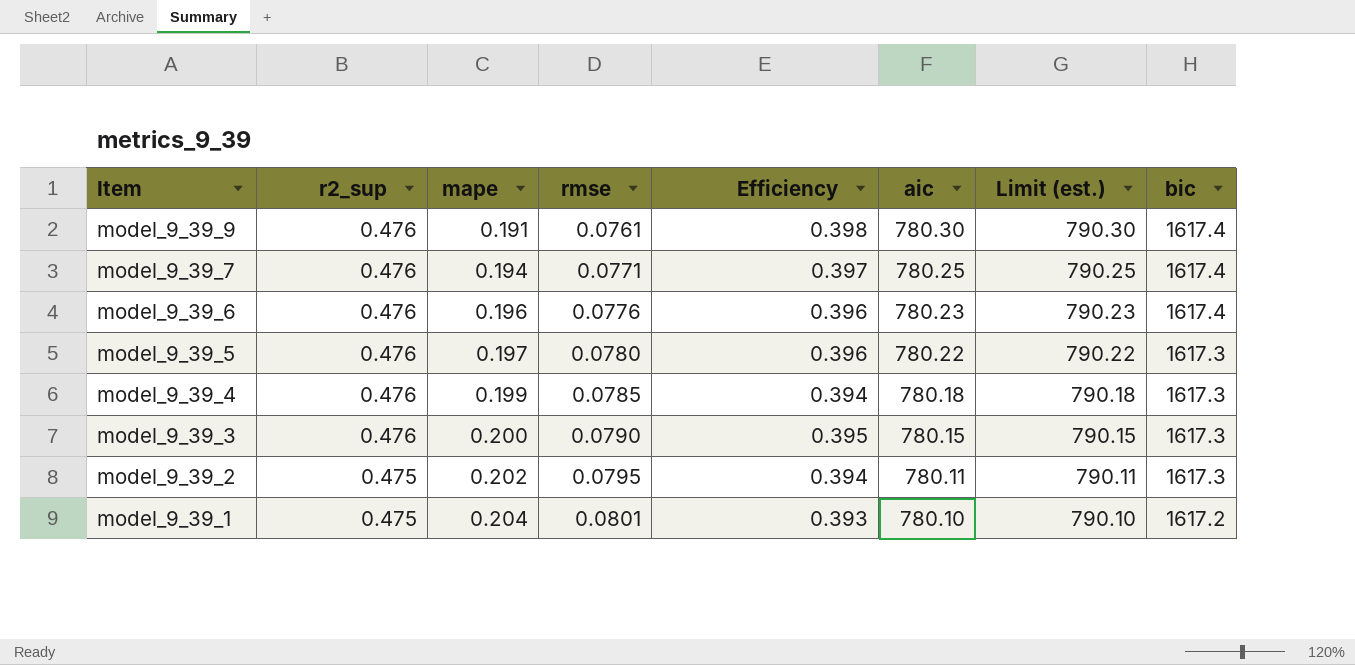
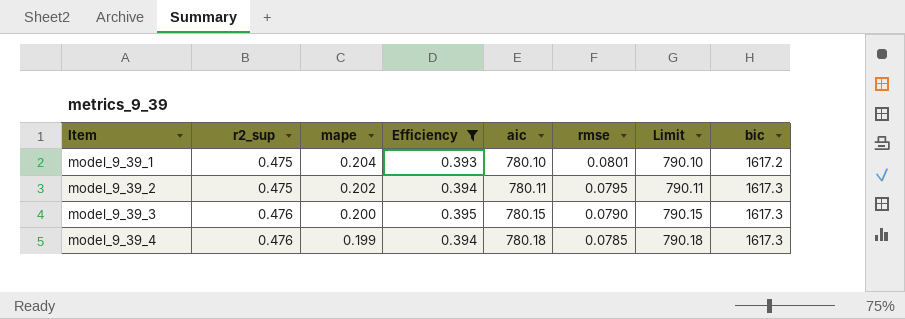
filter: none -> Efficiency <= 0.395
row order: Item descending -> Item ascending
column rmse | position: 4 -> 6
column name: Limit (est.) -> Limit

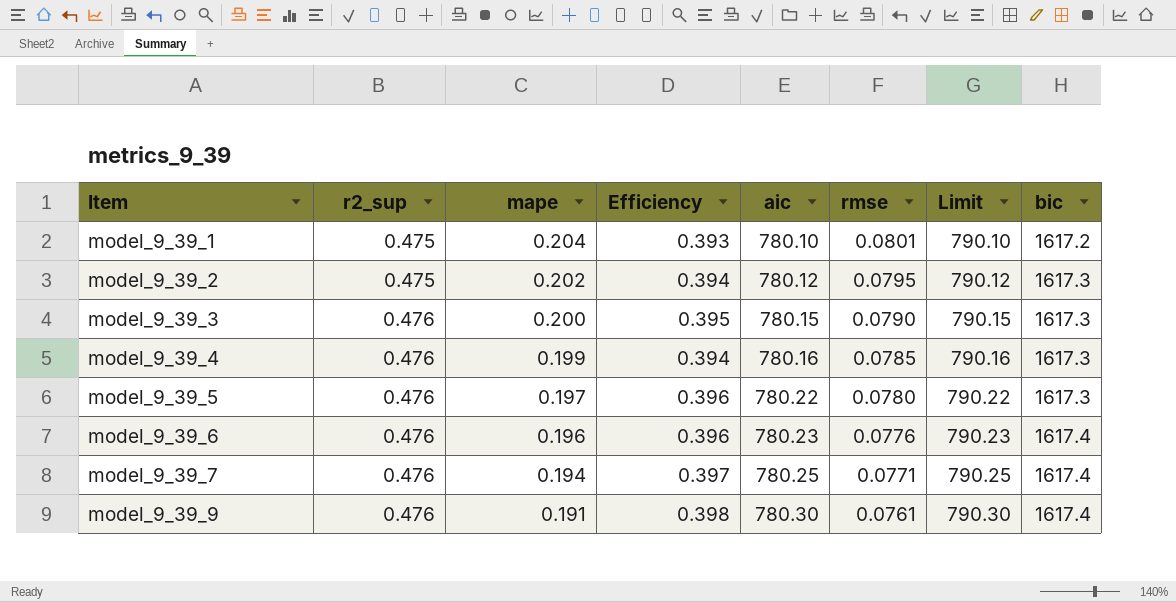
filter: Efficiency <= 0.395 -> none
model_9_39_2 | aic: 780.11 -> 780.12
model_9_39_2 | Limit: 790.11 -> 790.12
model_9_39_4 | aic: 780.18 -> 780.16
model_9_39_4 | Limit: 790.18 -> 790.16

